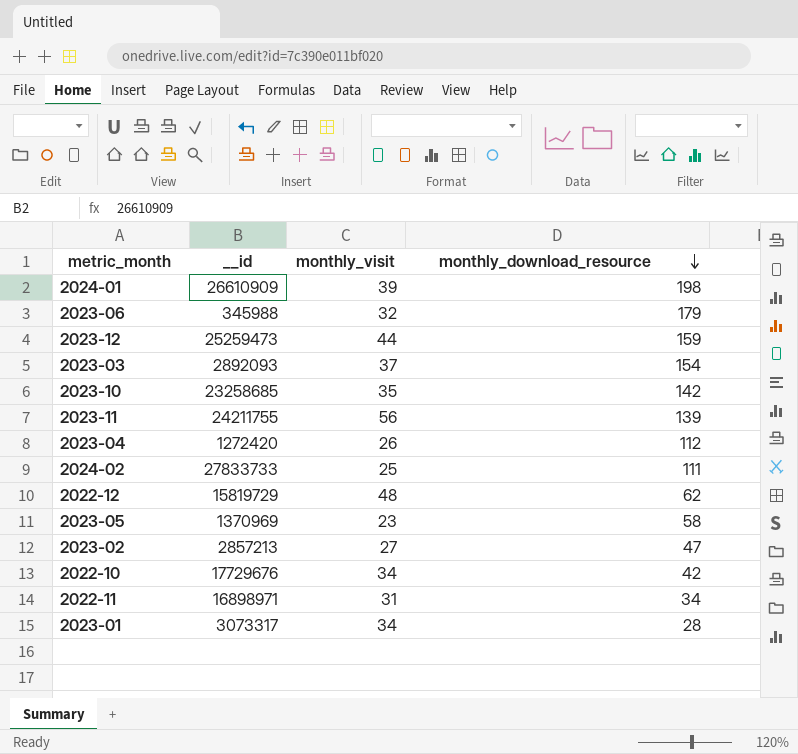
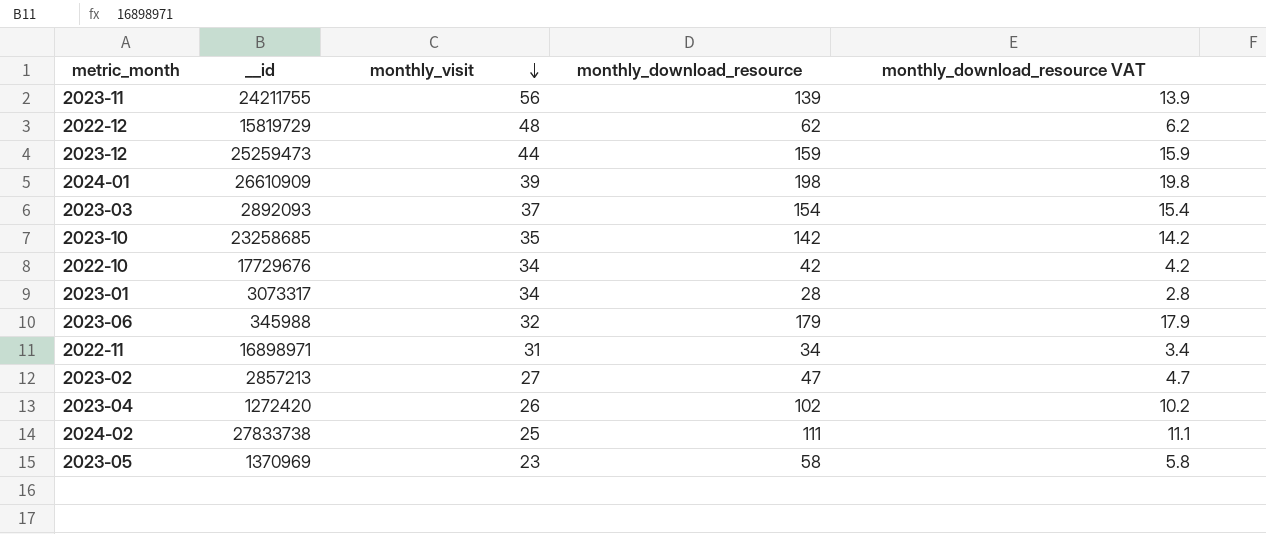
row order: monthly_download_resource descending -> monthly_visit descending
column monthly_download_resource VAT | formula: none -> [monthly_download_resource] * 0.1
2023-04 | monthly_download_resource: 112 -> 102
2024-02 | __id: 27833733 -> 27833738

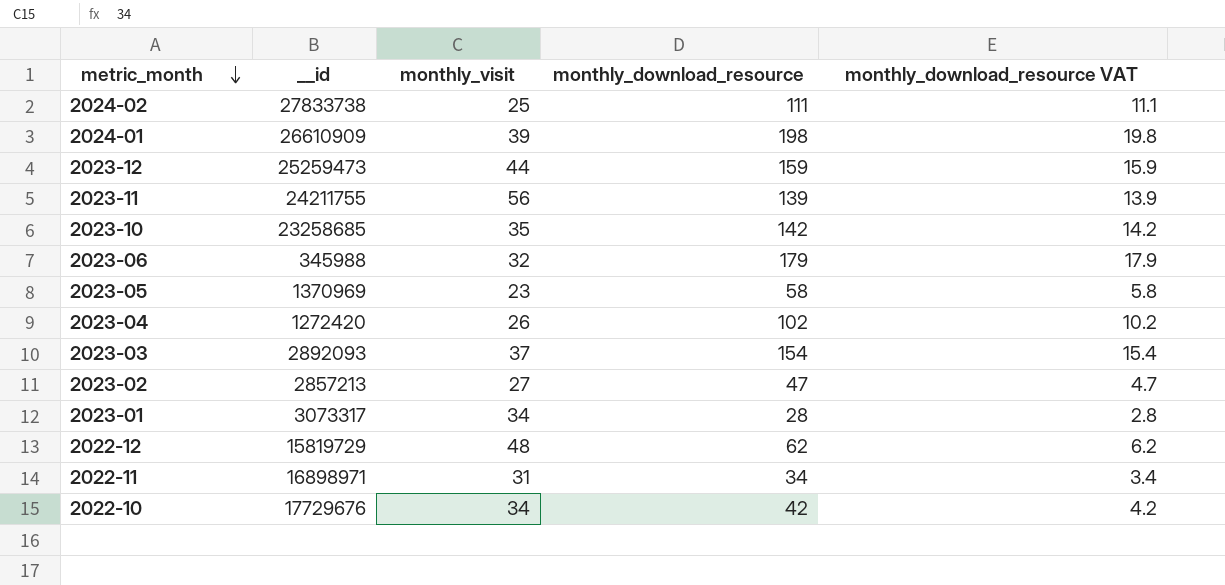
row order: monthly_visit descending -> metric_month descending

